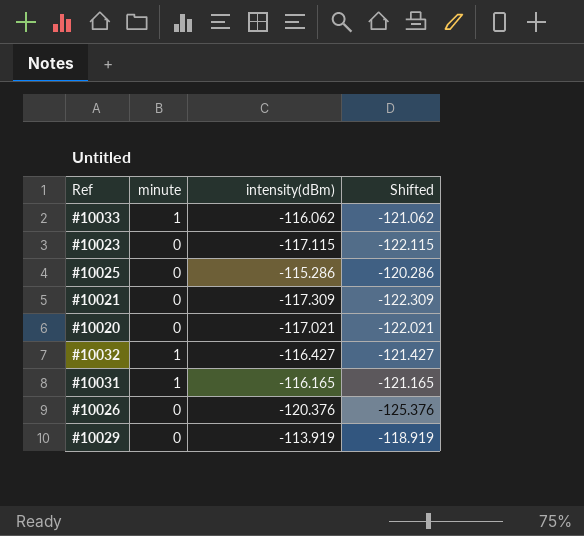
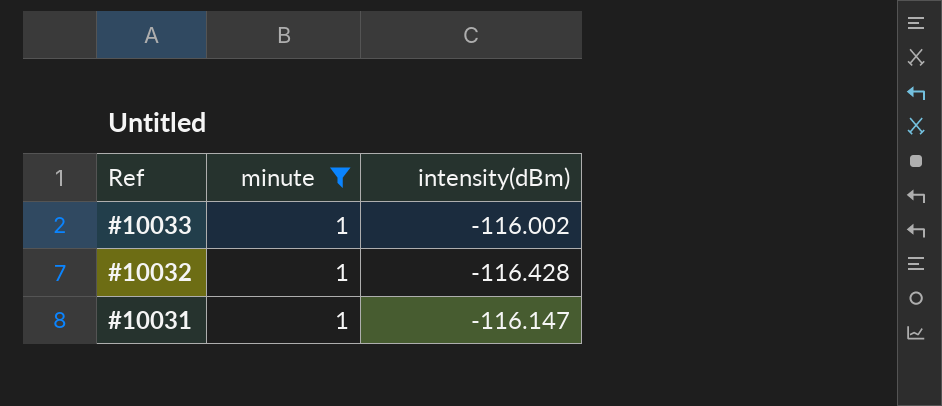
filter: none -> minute = 1
column Shifted | formula: [intensity(dBm)] - 5 -> none
#10033 | intensity(dBm): -116.062 -> -116.002
#10032 | intensity(dBm): -116.427 -> -116.428
#10031 | intensity(dBm): -116.165 -> -116.147

